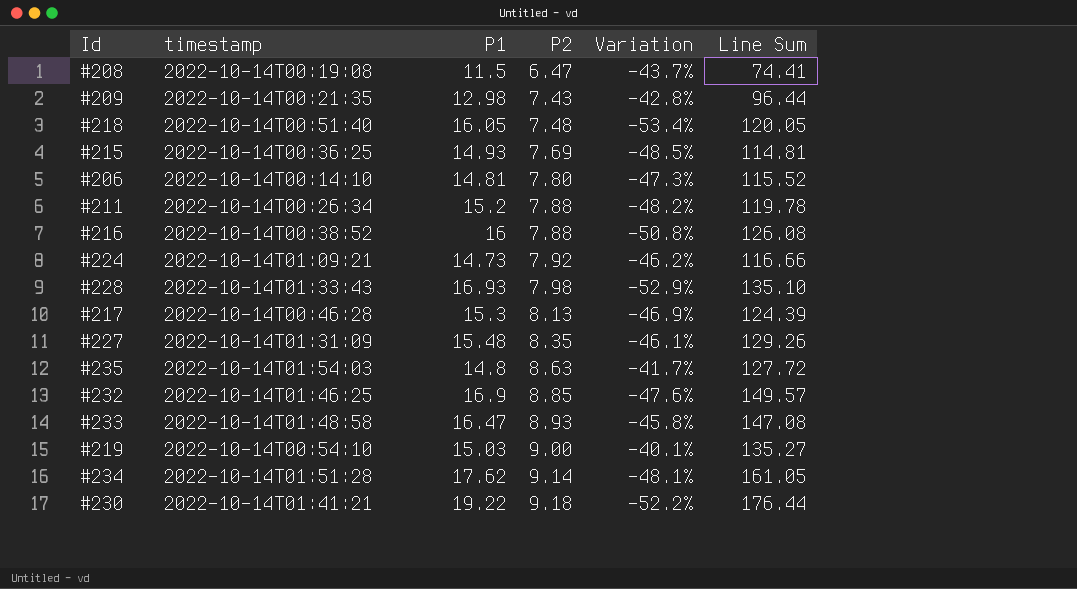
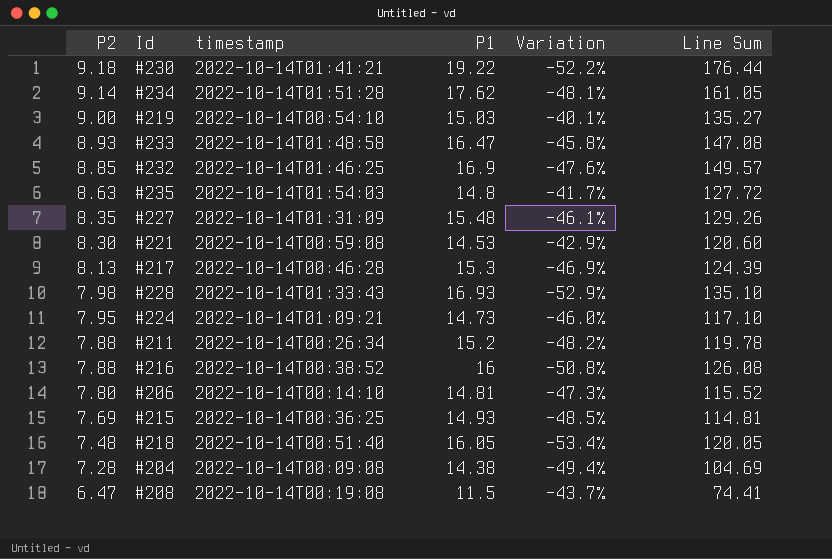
row order: P2 ascending -> P2 descending
column P2 | position: 4 -> 1
row #209: 2022-10-14T00:21:35 | 12.98 | 7.43 | -42.8% | 96.44 -> none
row #221: none -> 8.30 | 2022-10-14T00:59:08 | 14.53 | -42.9% | 120.60
#224 | P2: 7.92 -> 7.95
#224 | Variation: -46.2% -> -46.0%
#224 | Line Sum: 116.66 -> 117.10
row #204: none -> 7.28 | 2022-10-14T00:09:08 | 14.38 | -49.4% | 104.69

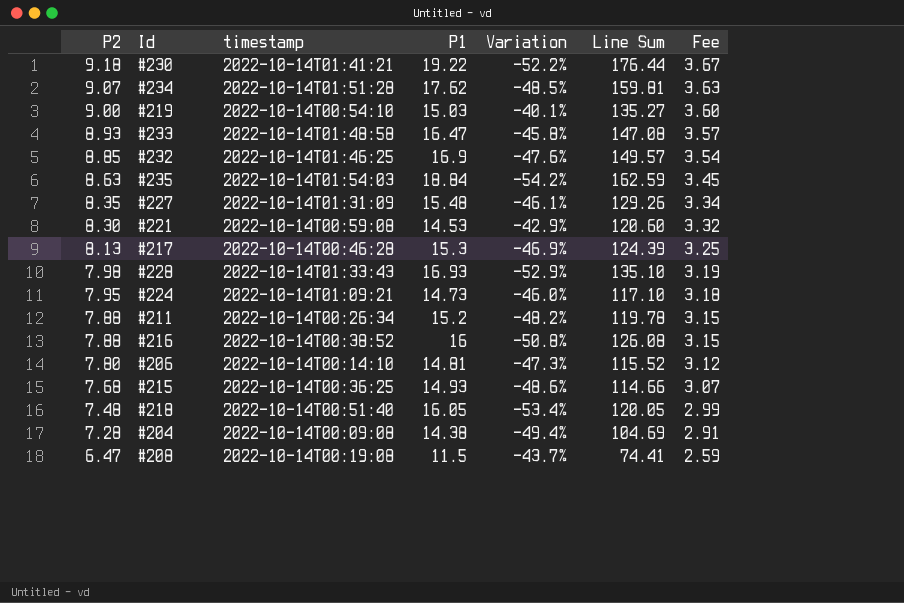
column Fee | formula: none -> [P2] * 0.4
#234 | P2: 9.14 -> 9.07
#234 | Variation: -48.1% -> -48.5%
#234 | Line Sum: 161.05 -> 159.81
#235 | P1: 14.8 -> 18.84
#235 | Variation: -41.7% -> -54.2%
#235 | Line Sum: 127.72 -> 162.59
#215 | P2: 7.69 -> 7.68
#215 | Variation: -48.5% -> -48.6%
#215 | Line Sum: 114.81 -> 114.66

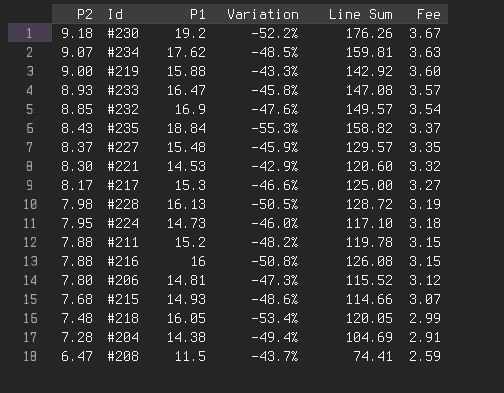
column timestamp | position: 3 -> none
#230 | P1: 19.22 -> 19.2
#230 | Line Sum: 176.44 -> 176.26
#219 | P1: 15.03 -> 15.88
#219 | Variation: -40.1% -> -43.3%
#219 | Line Sum: 135.27 -> 142.92
#235 | P2: 8.63 -> 8.43
#235 | Variation: -54.2% -> -55.3%
#235 | Line Sum: 162.59 -> 158.82
#235 | Fee: 3.45 -> 3.37
#227 | P2: 8.35 -> 8.37
#227 | Variation: -46.1% -> -45.9%
#227 | Line Sum: 129.26 -> 129.57
#227 | Fee: 3.34 -> 3.35
#217 | P2: 8.13 -> 8.17
#217 | Variation: -46.9% -> -46.6%
#217 | Line Sum: 124.39 -> 125.00
#217 | Fee: 3.25 -> 3.27
#228 | P1: 16.93 -> 16.13
#228 | Variation: -52.9% -> -50.5%
#228 | Line Sum: 135.10 -> 128.72

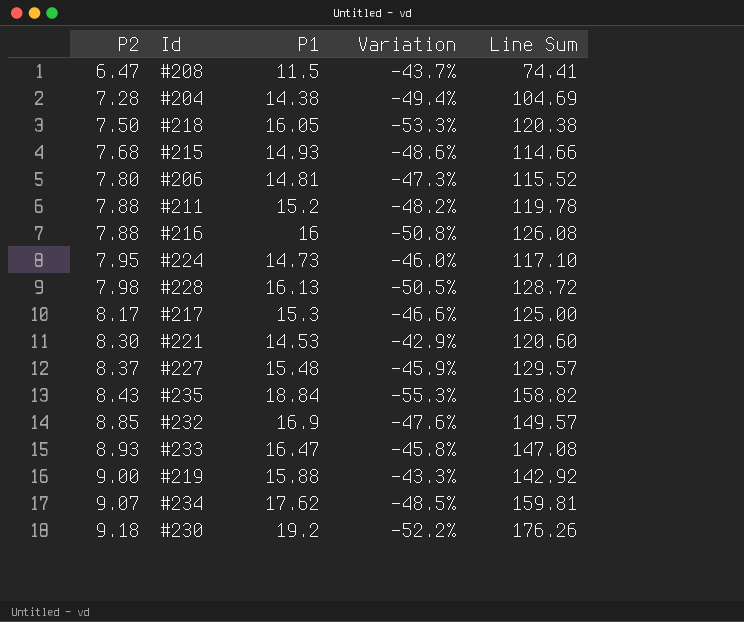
row order: P2 descending -> P2 ascending
column Fee | formula: [P2] * 0.4 -> none
#218 | P2: 7.48 -> 7.50
#218 | Variation: -53.4% -> -53.3%
#218 | Line Sum: 120.05 -> 120.38

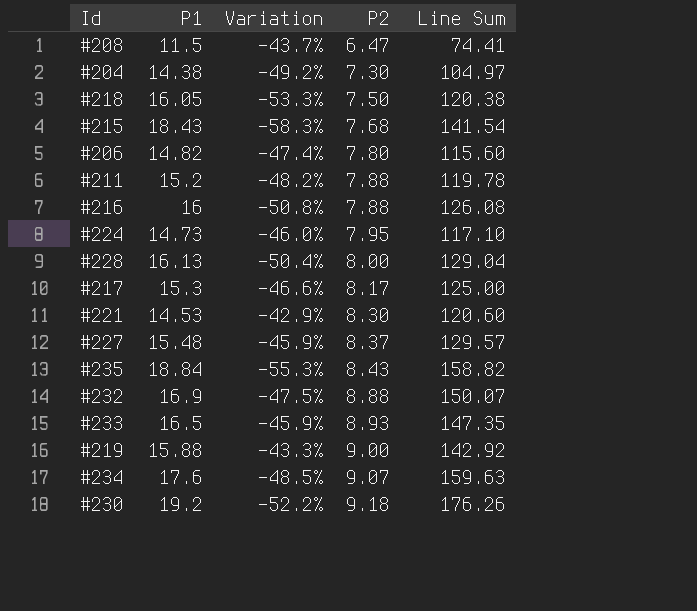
column P2 | position: 1 -> 4
#204 | Variation: -49.4% -> -49.2%
#204 | P2: 7.28 -> 7.30
#204 | Line Sum: 104.69 -> 104.97
#215 | P1: 14.93 -> 18.43
#215 | Variation: -48.6% -> -58.3%
#215 | Line Sum: 114.66 -> 141.54
#206 | P1: 14.81 -> 14.82
#206 | Variation: -47.3% -> -47.4%
#206 | Line Sum: 115.52 -> 115.60
#228 | Variation: -50.5% -> -50.4%
#228 | P2: 7.98 -> 8.00
#228 | Line Sum: 128.72 -> 129.04
#232 | Variation: -47.6% -> -47.5%
#232 | P2: 8.85 -> 8.88
#232 | Line Sum: 149.57 -> 150.07
#233 | P1: 16.47 -> 16.5
#233 | Variation: -45.8% -> -45.9%
#233 | Line Sum: 147.08 -> 147.35
#234 | P1: 17.62 -> 17.6
#234 | Line Sum: 159.81 -> 159.63

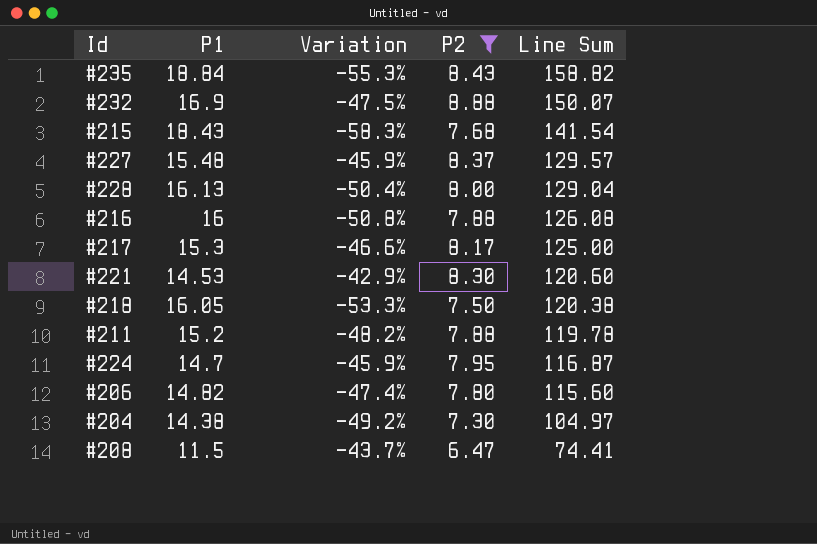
filter: none -> P2 <= 8.88
row order: P2 ascending -> Line Sum descending
#224 | P1: 14.73 -> 14.7
#224 | Variation: -46.0% -> -45.9%
#224 | Line Sum: 117.10 -> 116.87

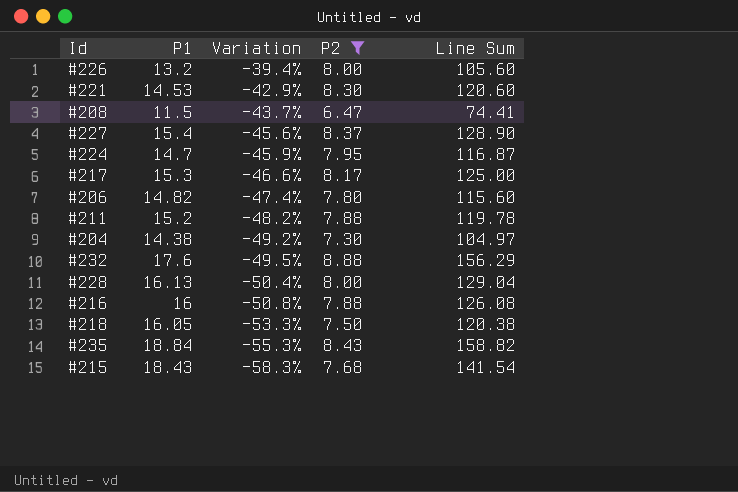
row order: Line Sum descending -> Variation descending
row #226: none -> 13.2 | -39.4% | 8.00 | 105.60
#227 | P1: 15.48 -> 15.4
#227 | Variation: -45.9% -> -45.6%
#227 | Line Sum: 129.57 -> 128.90
#232 | P1: 16.9 -> 17.6
#232 | Variation: -47.5% -> -49.5%
#232 | Line Sum: 150.07 -> 156.29

